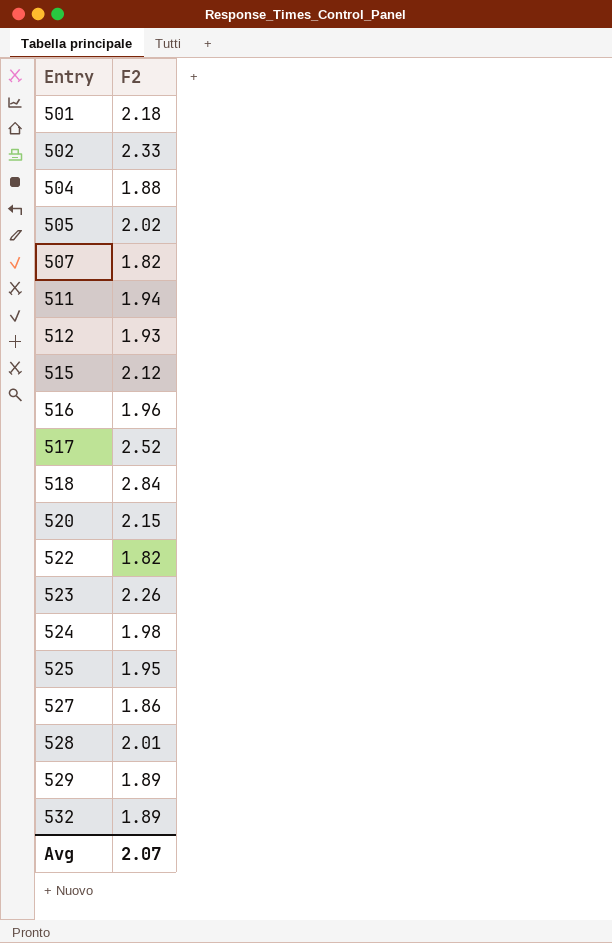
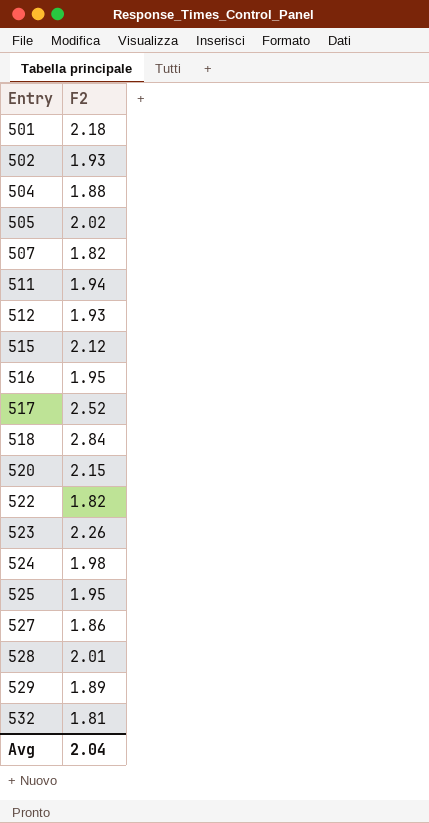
502 | F2: 2.33 -> 1.93
516 | F2: 1.96 -> 1.95
532 | F2: 1.89 -> 1.81
Avg | F2: 2.07 -> 2.04

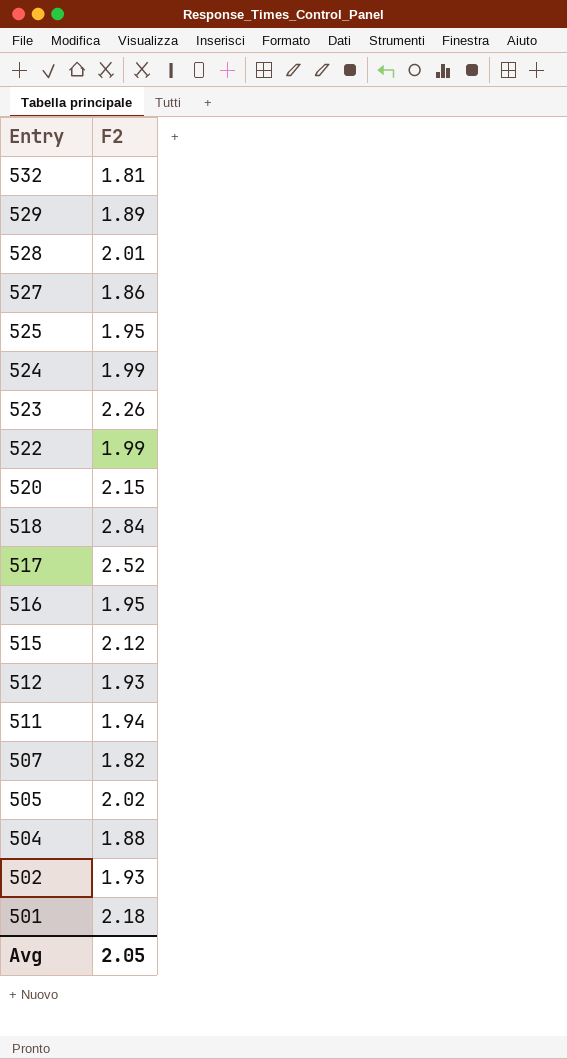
row order: Entry ascending -> Entry descending
524 | F2: 1.98 -> 1.99
522 | F2: 1.82 -> 1.99
Avg | F2: 2.04 -> 2.05

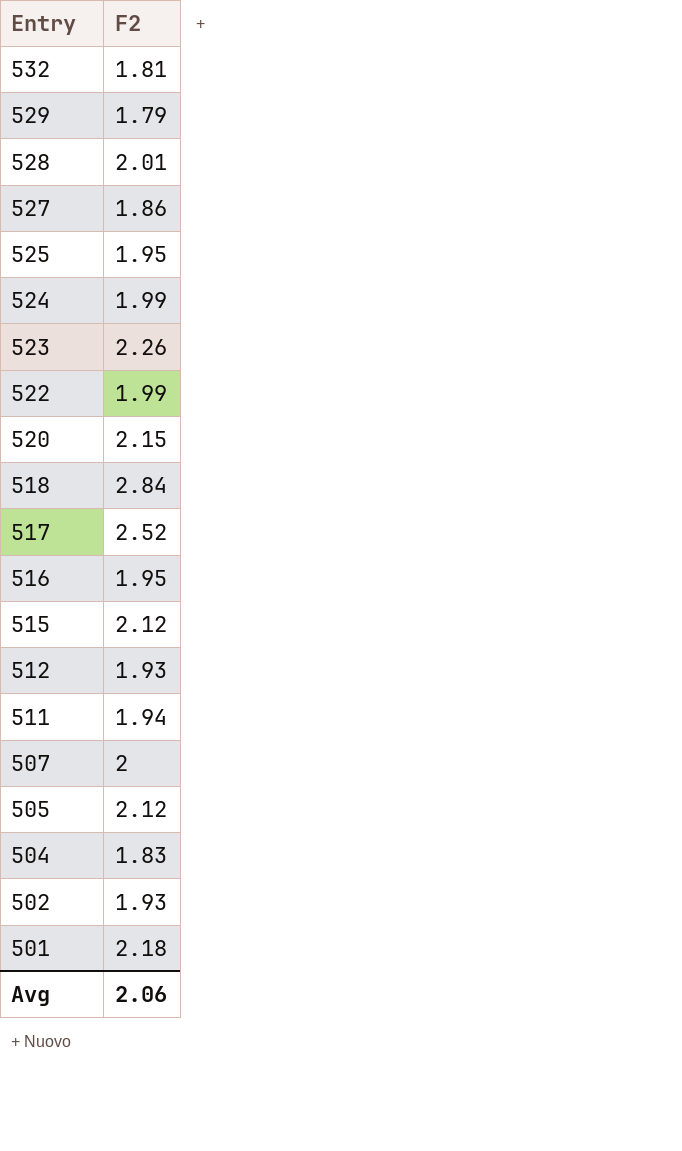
529 | F2: 1.89 -> 1.79
507 | F2: 1.82 -> 2
505 | F2: 2.02 -> 2.12
504 | F2: 1.88 -> 1.83
Avg | F2: 2.05 -> 2.06

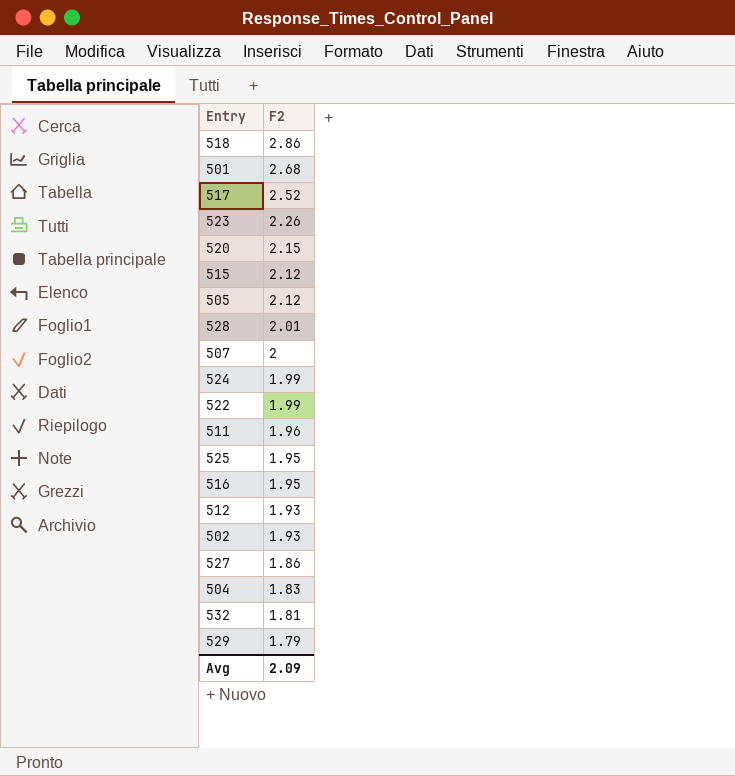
row order: Entry descending -> F2 descending
518 | F2: 2.84 -> 2.86
501 | F2: 2.18 -> 2.68
511 | F2: 1.94 -> 1.96
Avg | F2: 2.06 -> 2.09

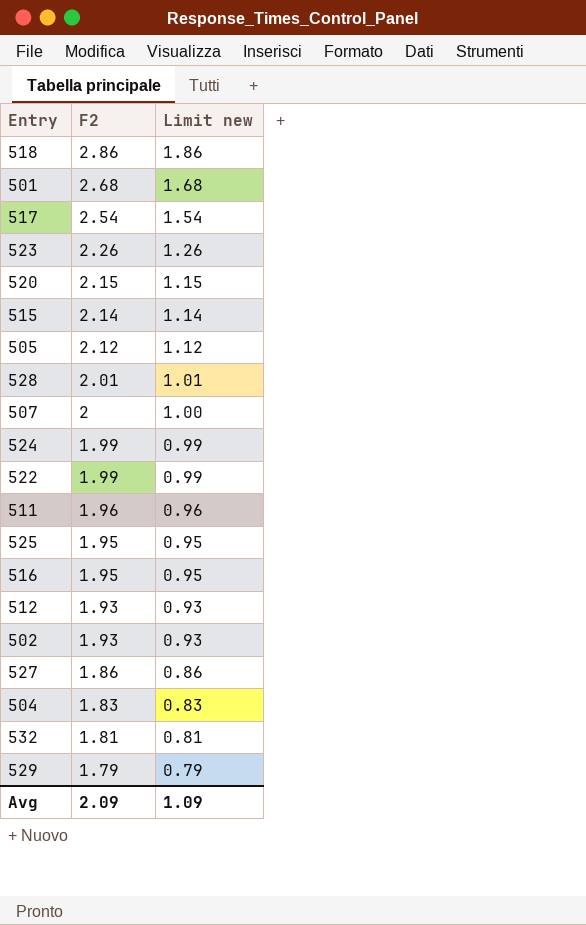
column Limit new | formula: none -> [F2] - 1
517 | F2: 2.52 -> 2.54
515 | F2: 2.12 -> 2.14

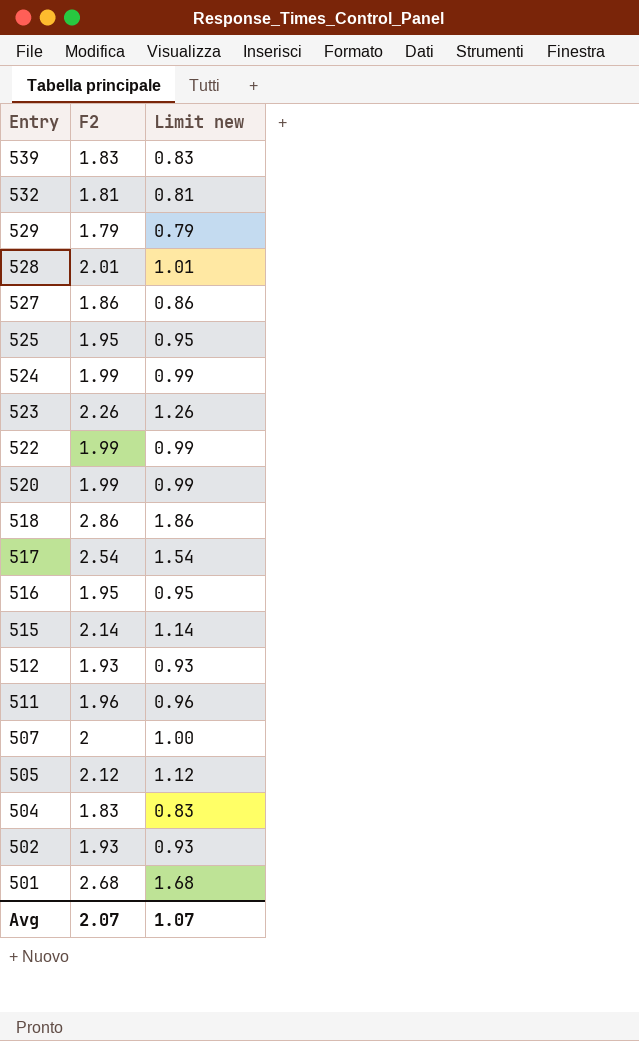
row order: F2 descending -> Entry descending
row 539: none -> 1.83 | 0.83
520 | F2: 2.15 -> 1.99
520 | Limit new: 1.15 -> 0.99
Avg | F2: 2.09 -> 2.07
Avg | Limit new: 1.09 -> 1.07

